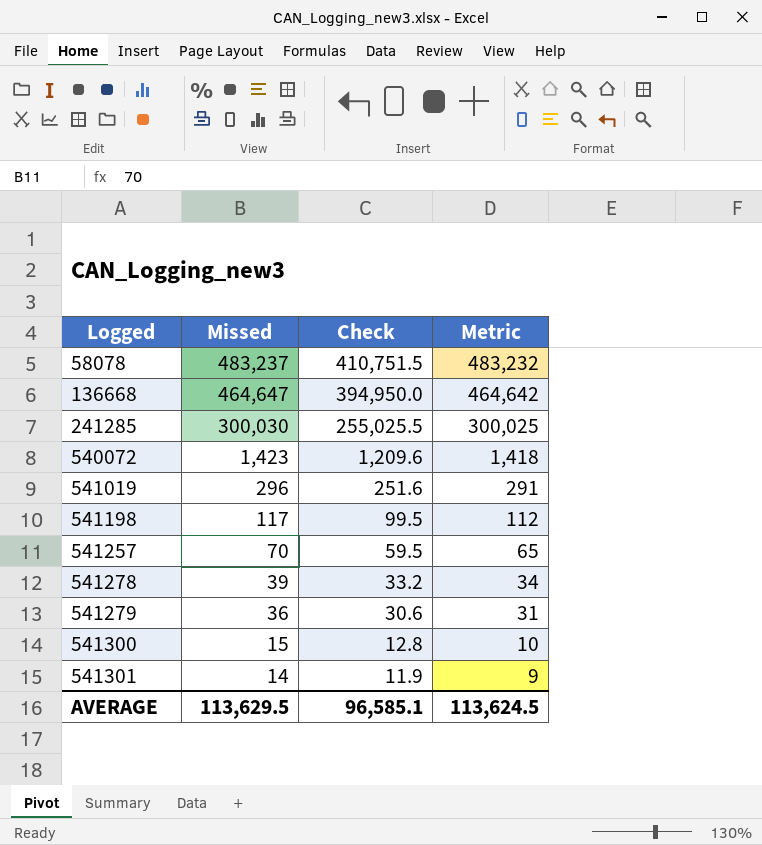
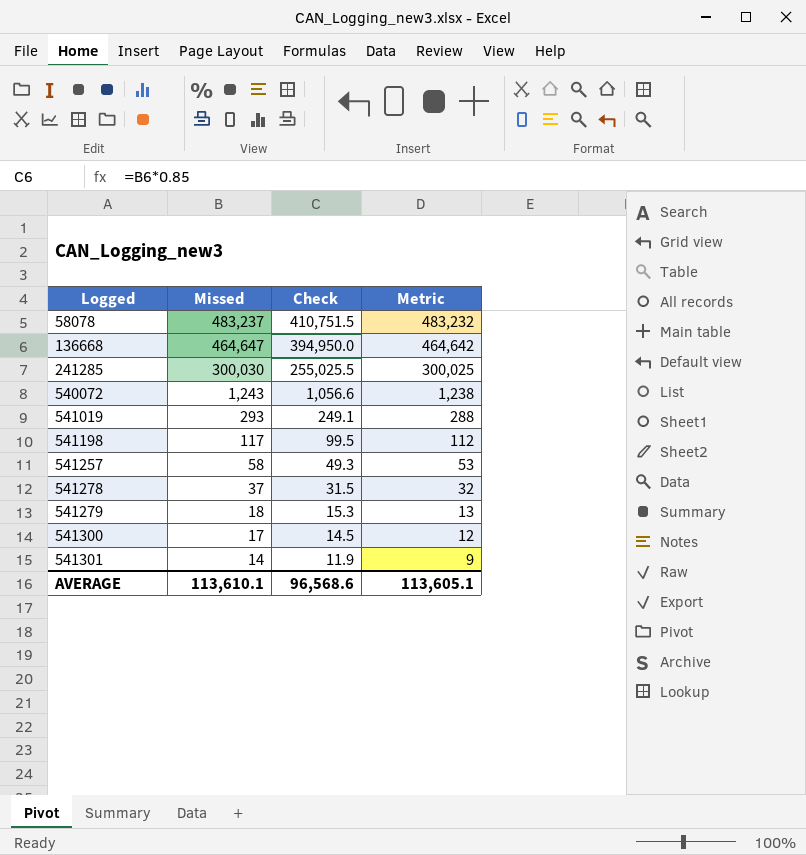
540072 | Missed: 1,423 -> 1,243
540072 | Check: 1,209.6 -> 1,056.6
540072 | Metric: 1,418 -> 1,238
541019 | Missed: 296 -> 293
541019 | Check: 251.6 -> 249.1
541019 | Metric: 291 -> 288
541257 | Missed: 70 -> 58
541257 | Check: 59.5 -> 49.3
541257 | Metric: 65 -> 53
541278 | Missed: 39 -> 37
541278 | Check: 33.2 -> 31.5
541278 | Metric: 34 -> 32
541279 | Missed: 36 -> 18
541279 | Check: 30.6 -> 15.3
541279 | Metric: 31 -> 13
541300 | Missed: 15 -> 17
541300 | Check: 12.8 -> 14.5
541300 | Metric: 10 -> 12
AVERAGE | Missed: 113,629.5 -> 113,610.1
AVERAGE | Check: 96,585.1 -> 96,568.6
AVERAGE | Metric: 113,624.5 -> 113,605.1

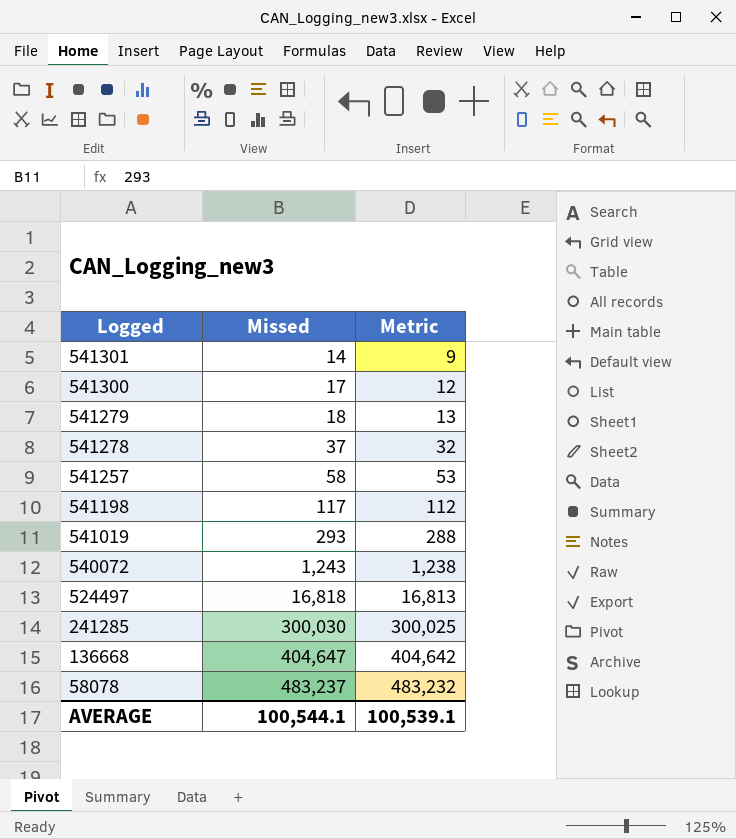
row order: Logged ascending -> Logged descending
column Check | formula: [Missed] * 0.85 -> none
row 524497: none -> 16,818 | 16,813
136668 | Missed: 464,647 -> 404,647
136668 | Metric: 464,642 -> 404,642
AVERAGE | Missed: 113,610.1 -> 100,544.1
AVERAGE | Metric: 113,605.1 -> 100,539.1

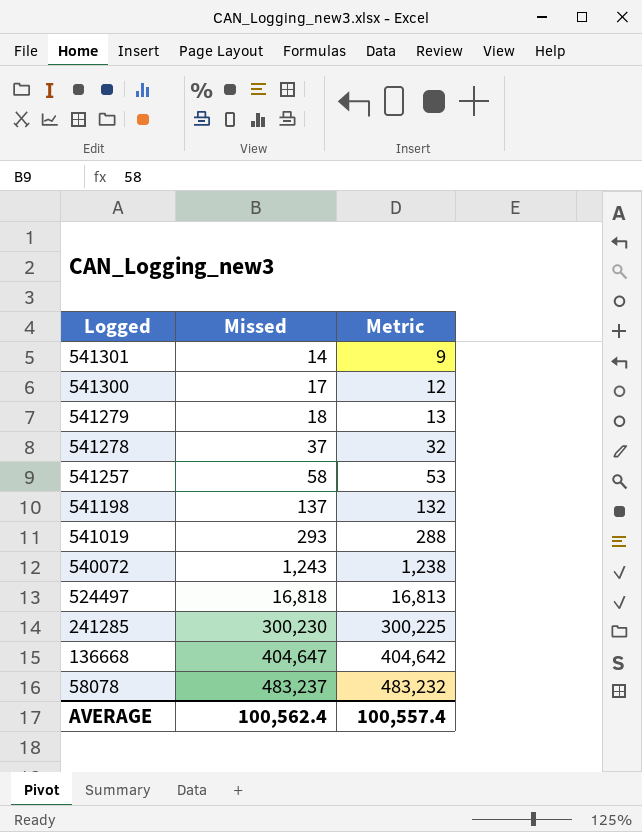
541198 | Missed: 117 -> 137
541198 | Metric: 112 -> 132
241285 | Missed: 300,030 -> 300,230
241285 | Metric: 300,025 -> 300,225
AVERAGE | Missed: 100,544.1 -> 100,562.4
AVERAGE | Metric: 100,539.1 -> 100,557.4

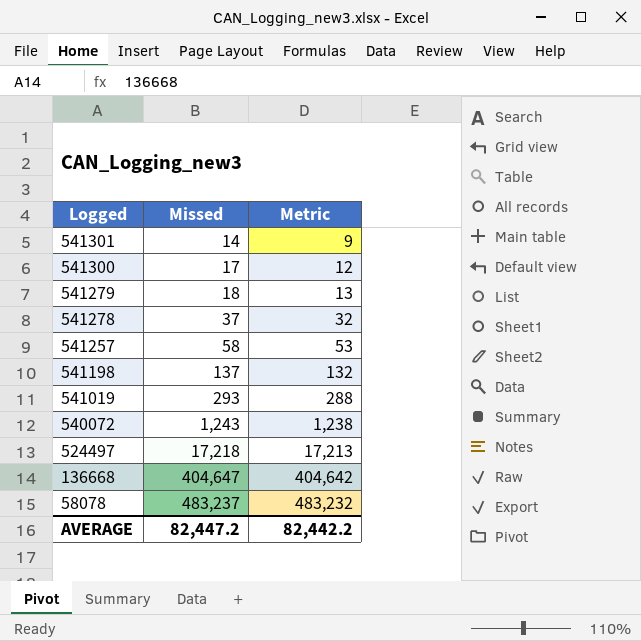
row 241285: 300,230 | 300,225 -> none
524497 | Missed: 16,818 -> 17,218
524497 | Metric: 16,813 -> 17,213
AVERAGE | Missed: 100,562.4 -> 82,447.2
AVERAGE | Metric: 100,557.4 -> 82,442.2

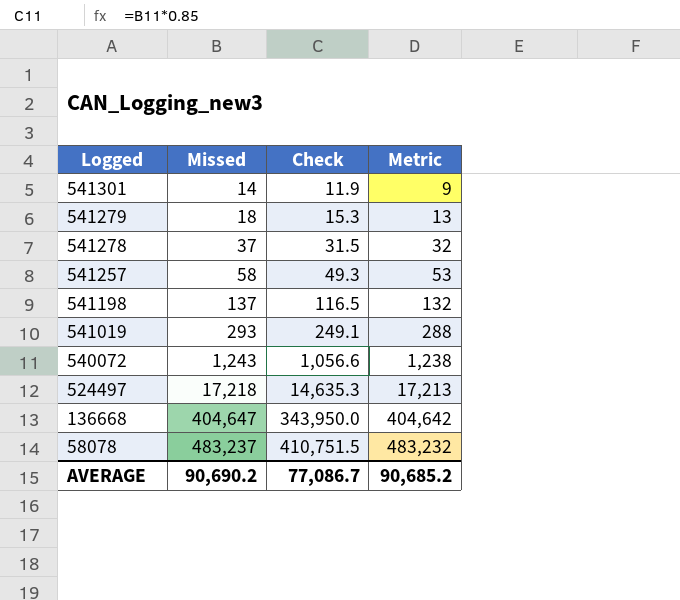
column Check | formula: none -> [Missed] * 0.85
row 541300: 17 | 12 -> none
AVERAGE | Missed: 82,447.2 -> 90,690.2
AVERAGE | Metric: 82,442.2 -> 90,685.2

